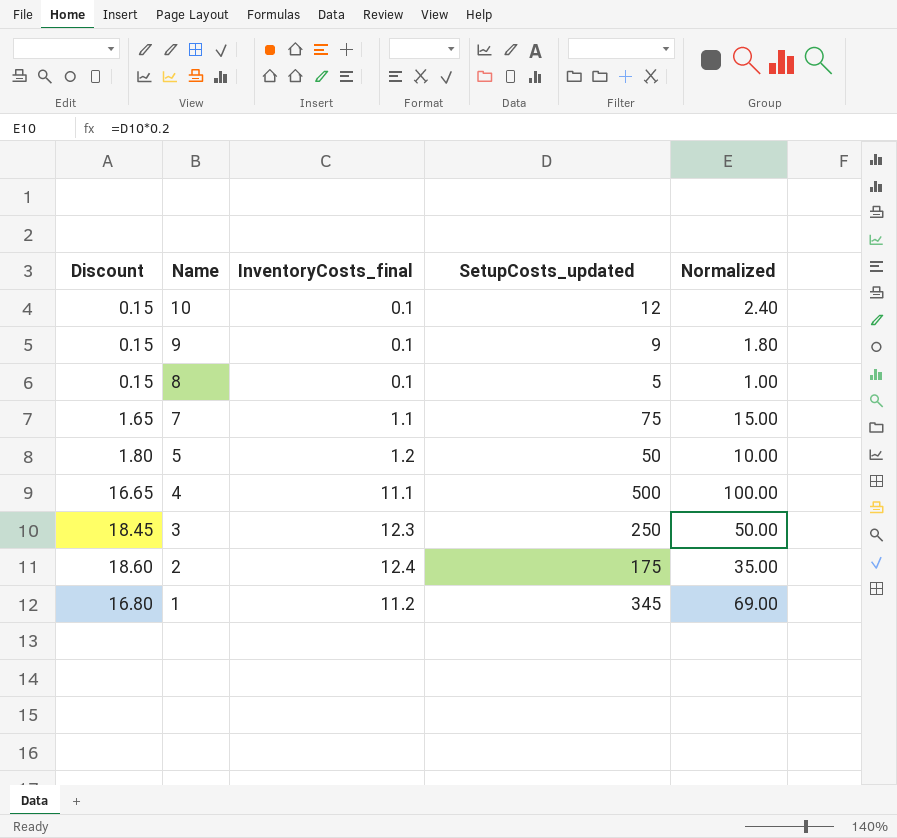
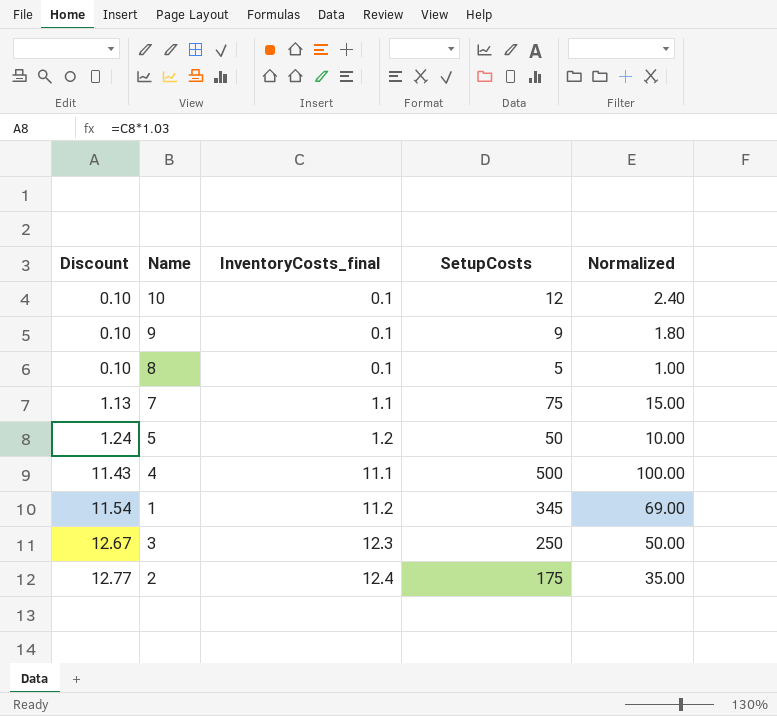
row order: Name descending -> Discount ascending
column Discount | formula: [InventoryCosts_final] * 1.5 -> [InventoryCosts_final] * 1.03
column name: SetupCosts_updated -> SetupCosts

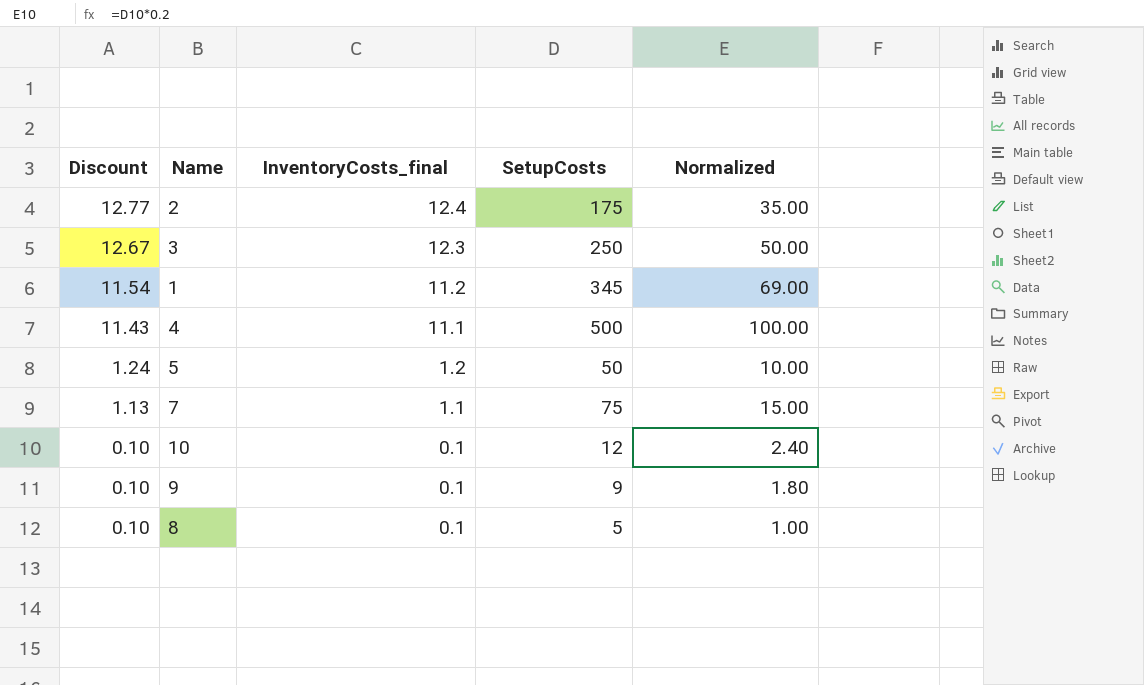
row order: Discount ascending -> Discount descending

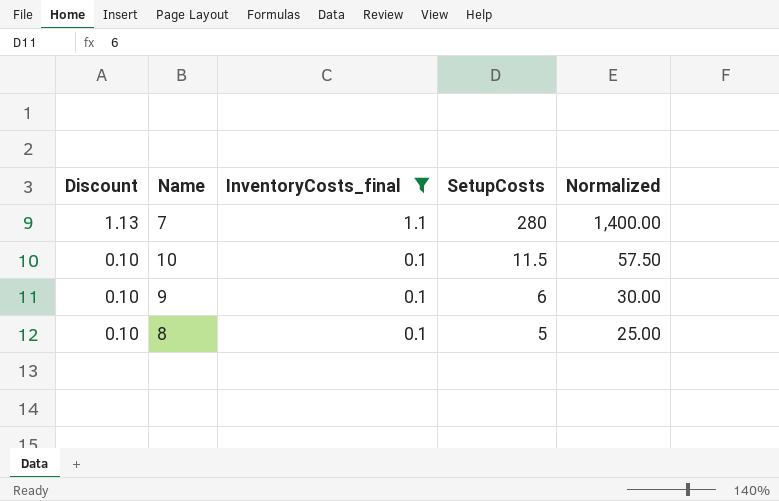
filter: none -> InventoryCosts_final <= 1.1
column Normalized | formula: [SetupCosts] * 0.2 -> [SetupCosts] * 5
7 | SetupCosts: 75 -> 280
10 | SetupCosts: 12 -> 11.5
9 | SetupCosts: 9 -> 6

